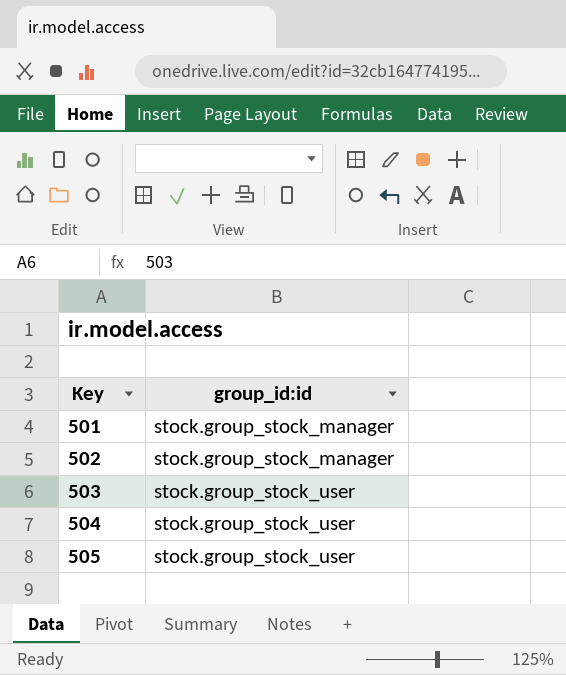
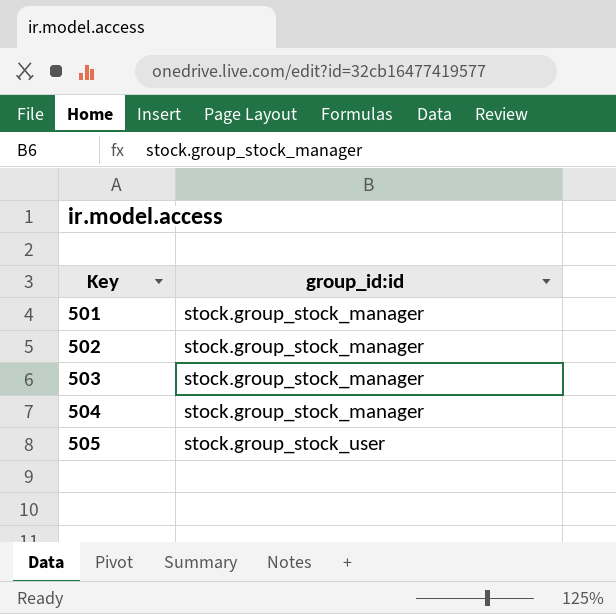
503 | group_id:id: stock.group_stock_user -> stock.group_stock_manager
504 | group_id:id: stock.group_stock_user -> stock.group_stock_manager

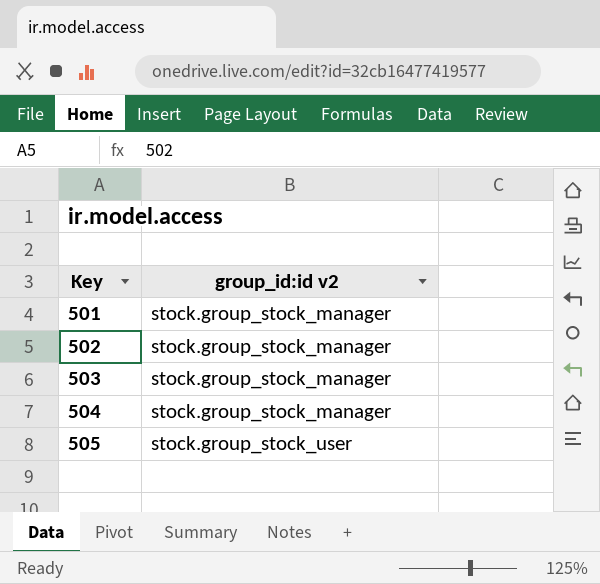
column name: group_id:id -> group_id:id v2

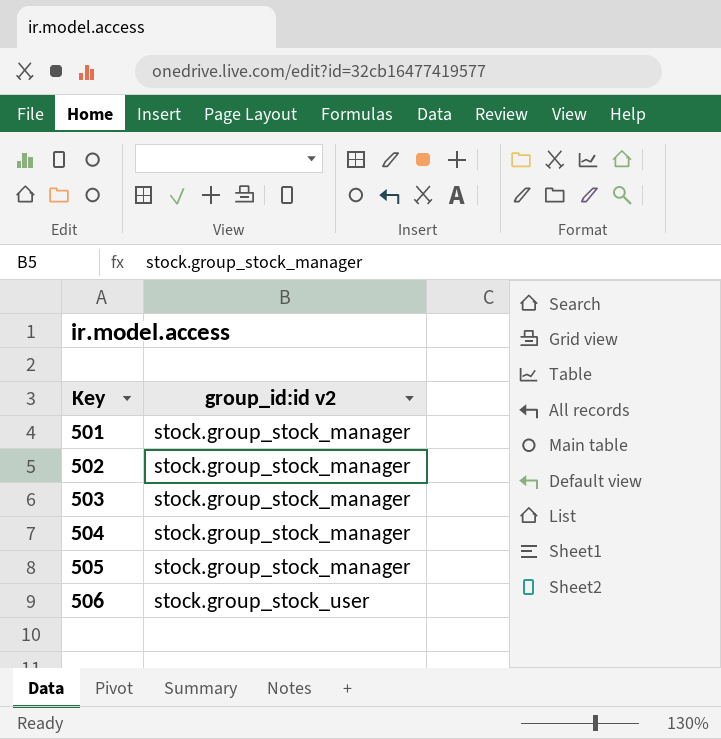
505 | group_id:id v2: stock.group_stock_user -> stock.group_stock_manager
row 506: none -> stock.group_stock_user

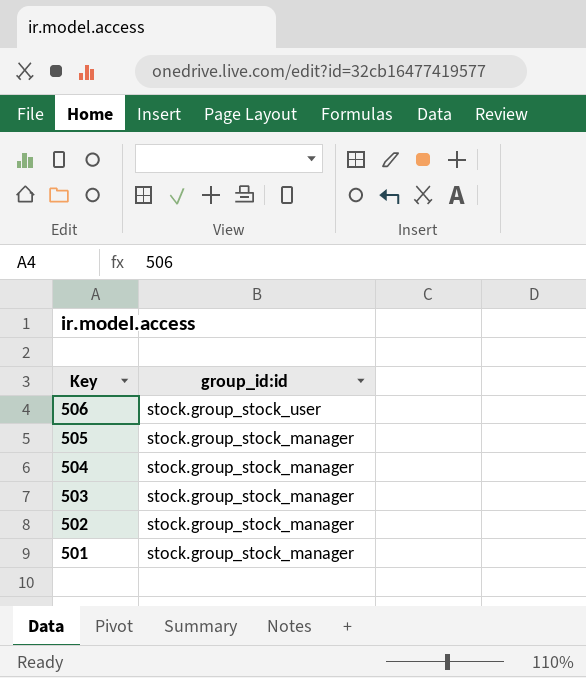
row order: Key ascending -> Key descending
column name: group_id:id v2 -> group_id:id

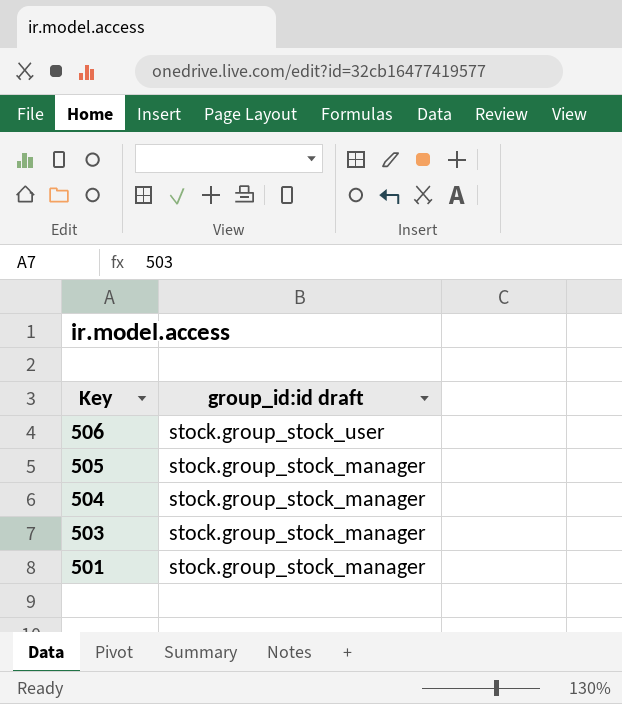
column name: group_id:id -> group_id:id draft
row 502: stock.group_stock_manager -> none

